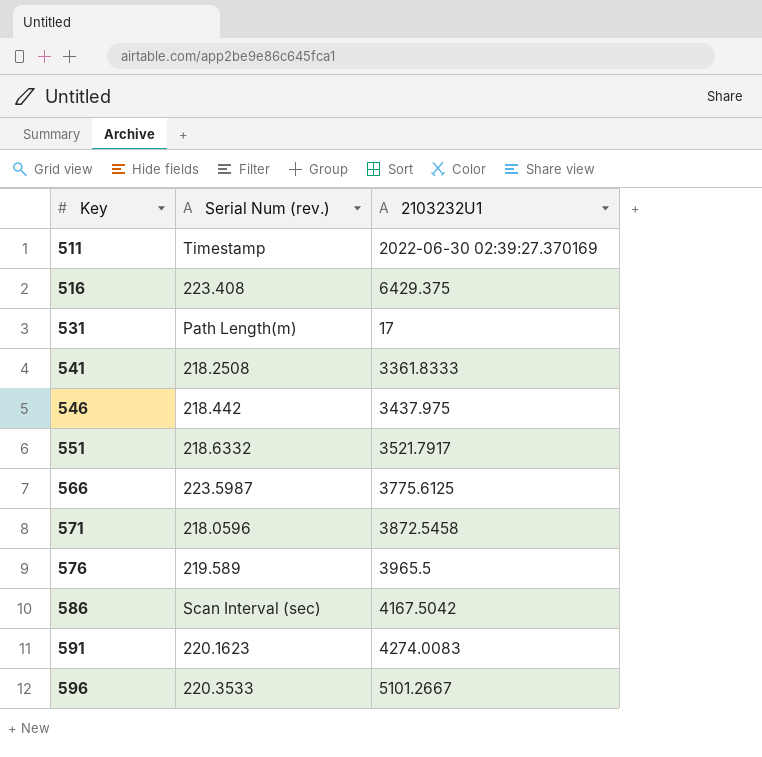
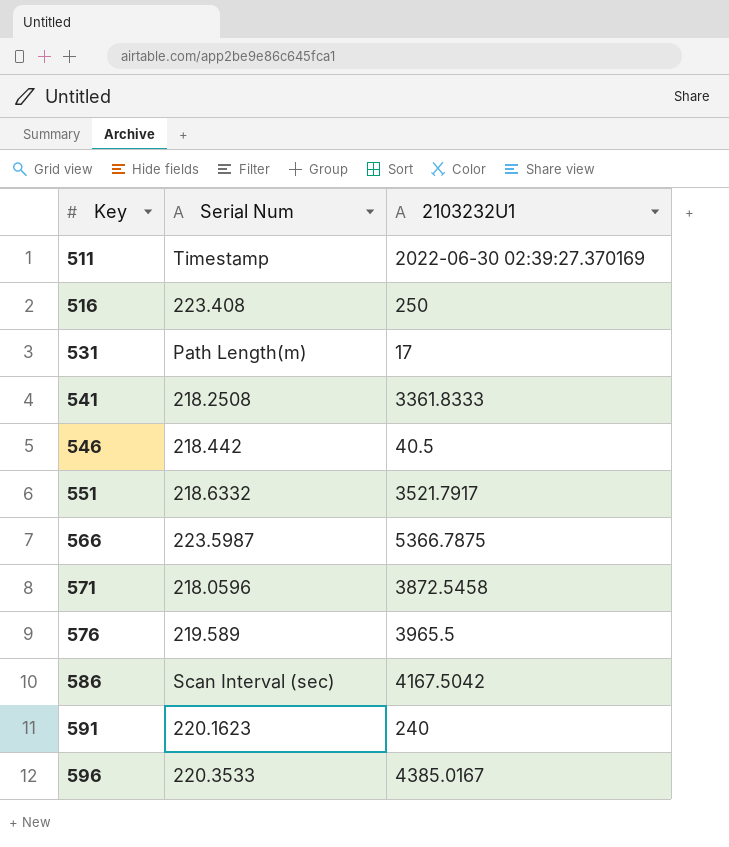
column name: Serial Num (rev.) -> Serial Num
516 | 2103232U1: 6429.375 -> 250
546 | 2103232U1: 3437.975 -> 40.5
566 | 2103232U1: 3775.6125 -> 5366.7875
591 | 2103232U1: 4274.0083 -> 240
596 | 2103232U1: 5101.2667 -> 4385.0167

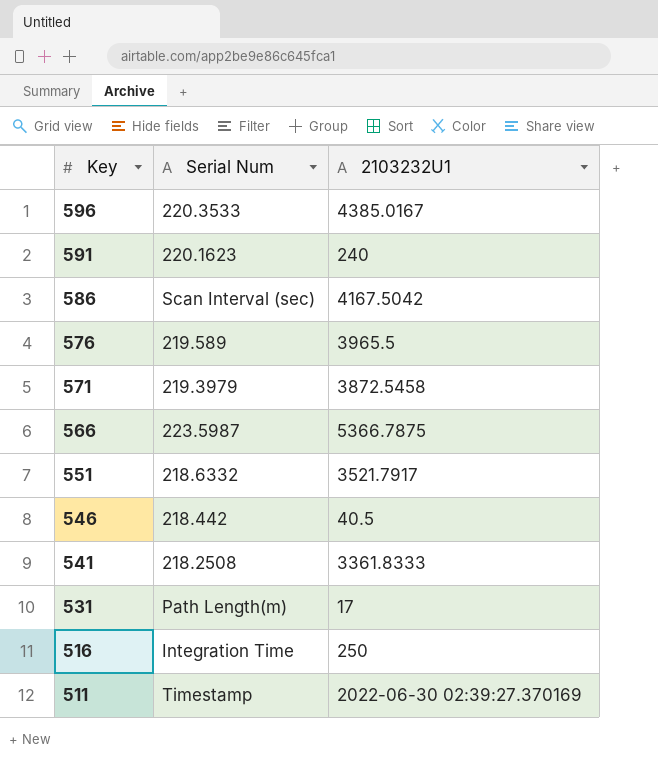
row order: Key ascending -> Key descending
571 | Serial Num: 218.0596 -> 219.3979
516 | Serial Num: 223.408 -> Integration Time

